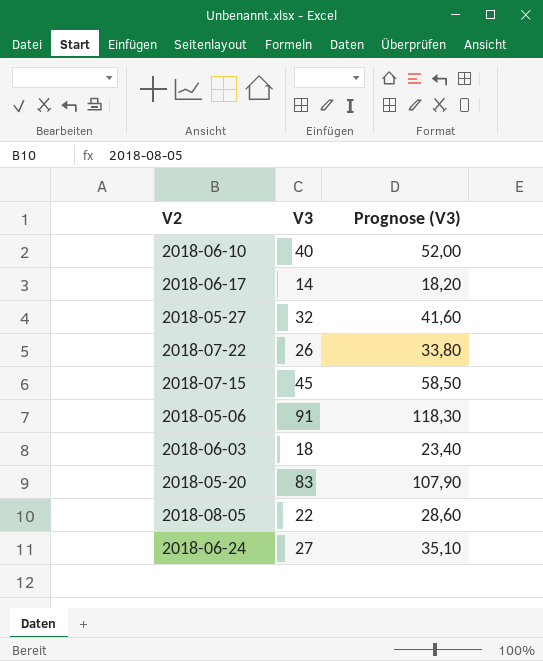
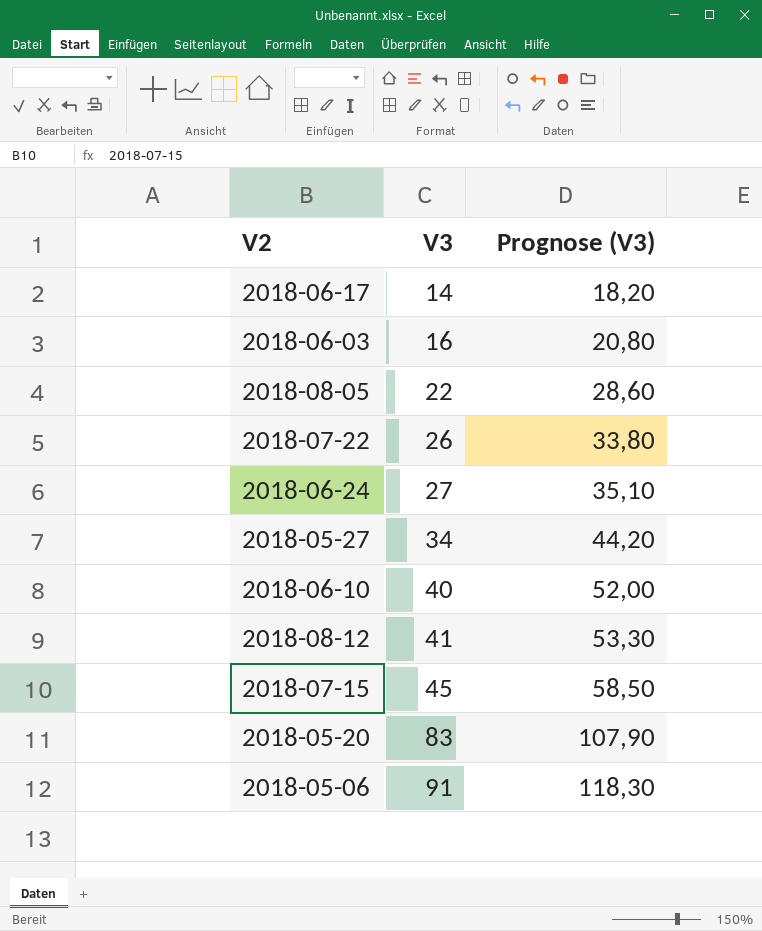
row order: none -> V3 ascending
2018-06-03 | V3: 18 -> 16
2018-06-03 | Prognose (V3): 23,40 -> 20,80
2018-05-27 | V3: 32 -> 34
2018-05-27 | Prognose (V3): 41,60 -> 44,20
row 2018-08-12: none -> 41 | 53,30

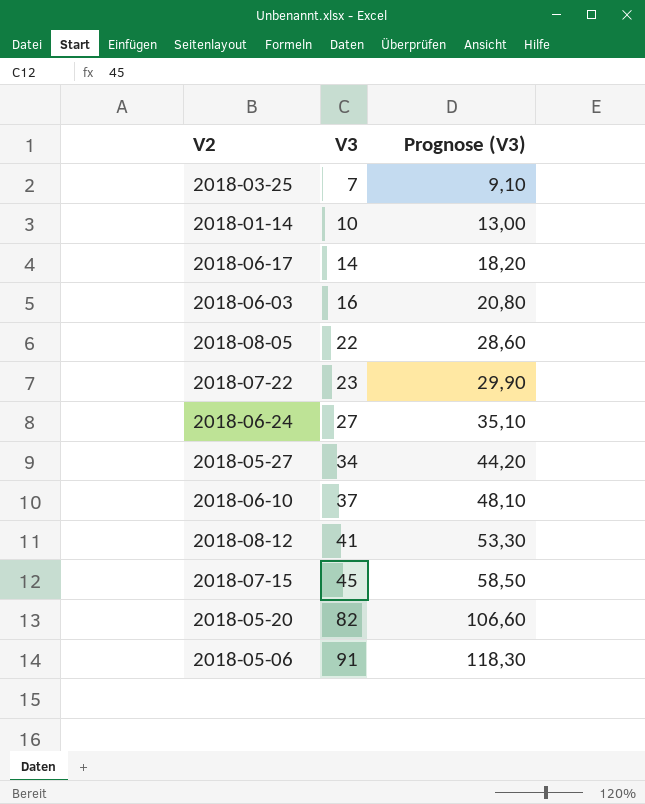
row 2018-03-25: none -> 7 | 9,10
row 2018-01-14: none -> 10 | 13,00
2018-07-22 | V3: 26 -> 23
2018-07-22 | Prognose (V3): 33,80 -> 29,90
2018-06-10 | V3: 40 -> 37
2018-06-10 | Prognose (V3): 52,00 -> 48,10
2018-05-20 | V3: 83 -> 82
2018-05-20 | Prognose (V3): 107,90 -> 106,60

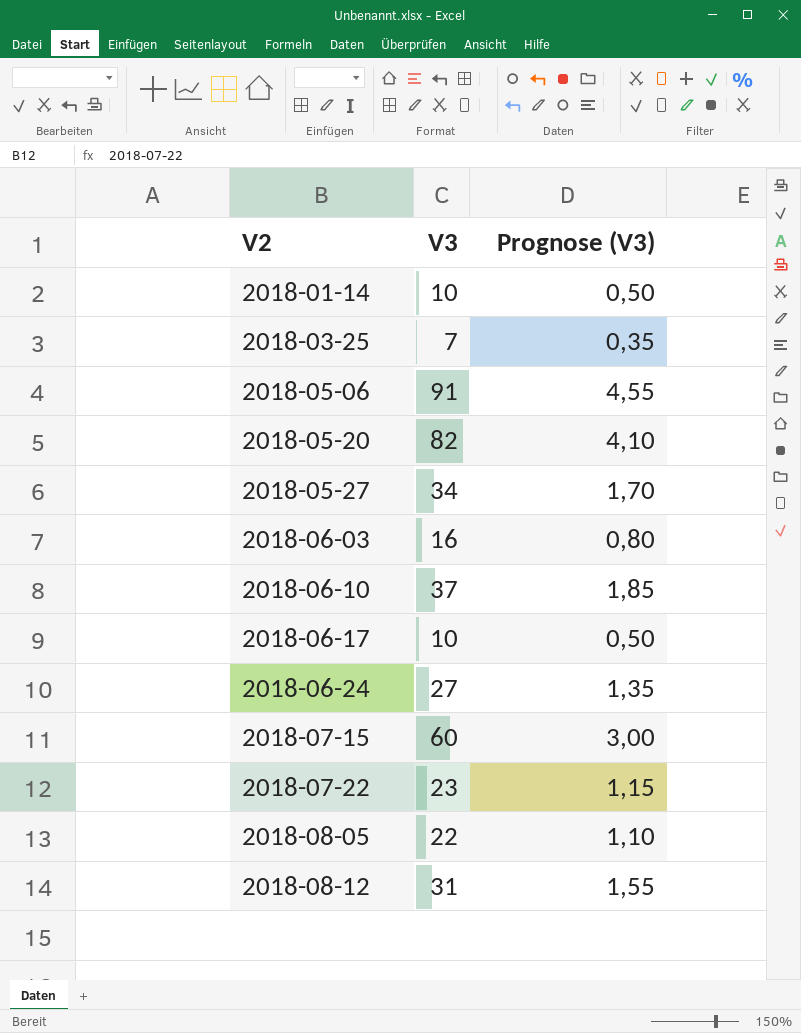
row order: V3 ascending -> V2 ascending
column Prognose (V3) | formula: [V3] * 1,3 -> [V3] * 0,05
2018-06-17 | V3: 14 -> 10
2018-07-15 | V3: 45 -> 60
2018-08-12 | V3: 41 -> 31

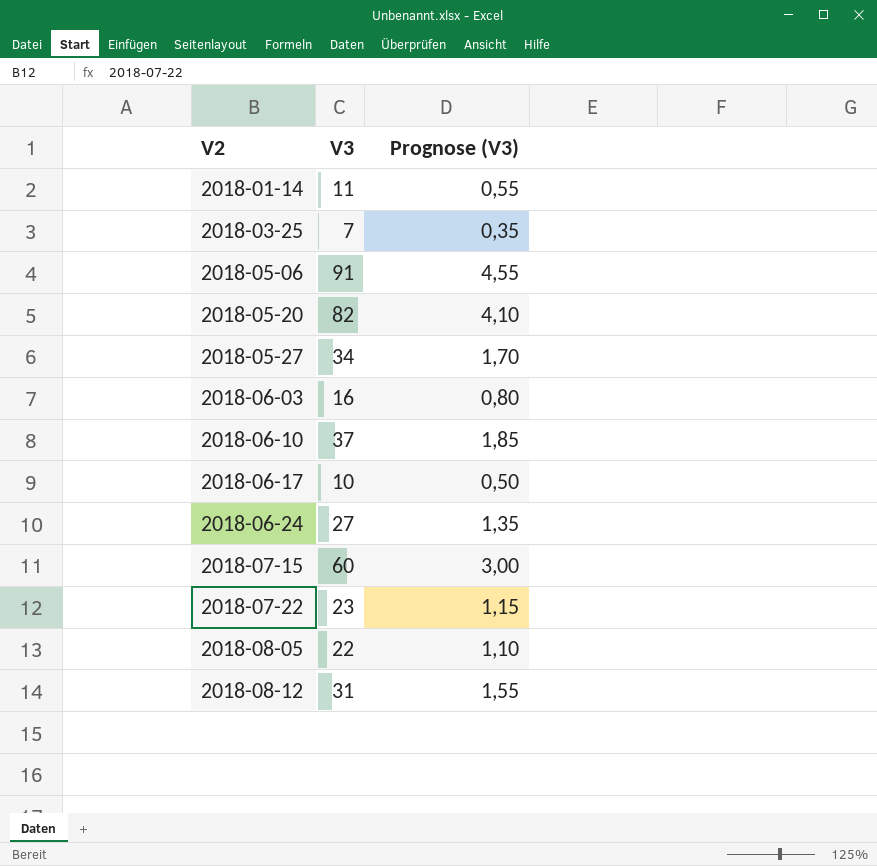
2018-01-14 | V3: 10 -> 11
2018-01-14 | Prognose (V3): 0,50 -> 0,55

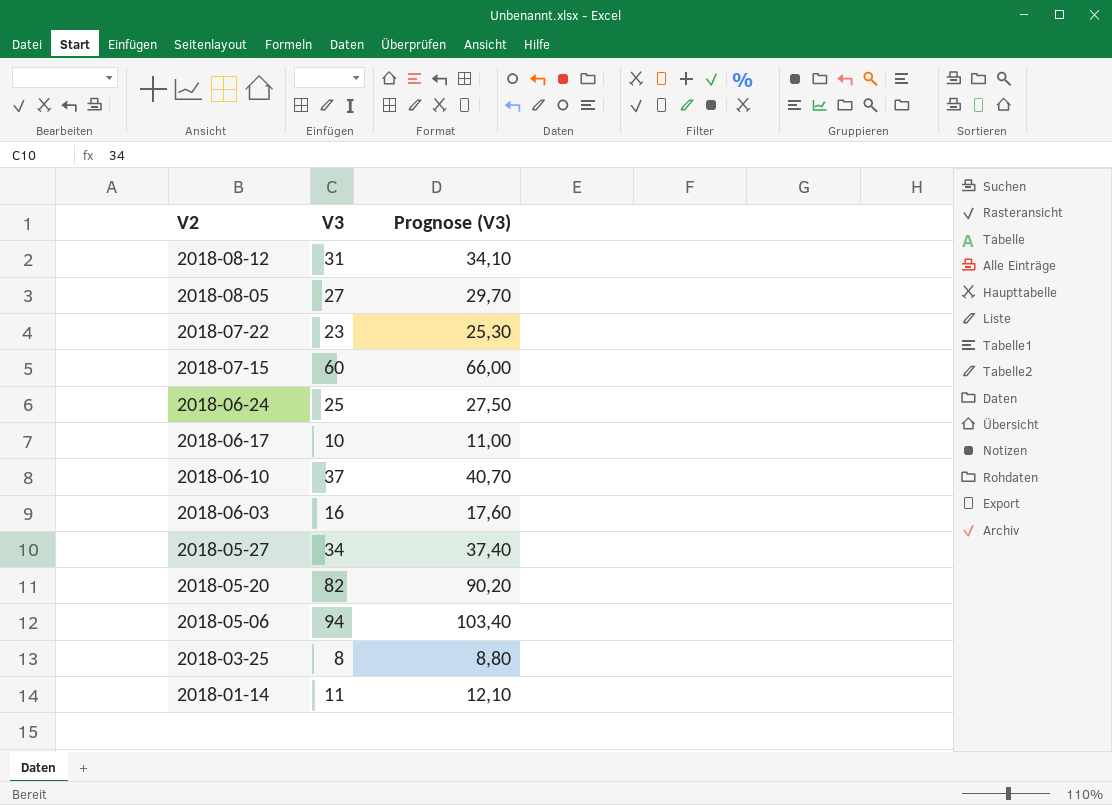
row order: V2 ascending -> V2 descending
column Prognose (V3) | formula: [V3] * 0,05 -> [V3] * 1,1
2018-08-05 | V3: 22 -> 27
2018-06-24 | V3: 27 -> 25
2018-05-06 | V3: 91 -> 94
2018-03-25 | V3: 7 -> 8

